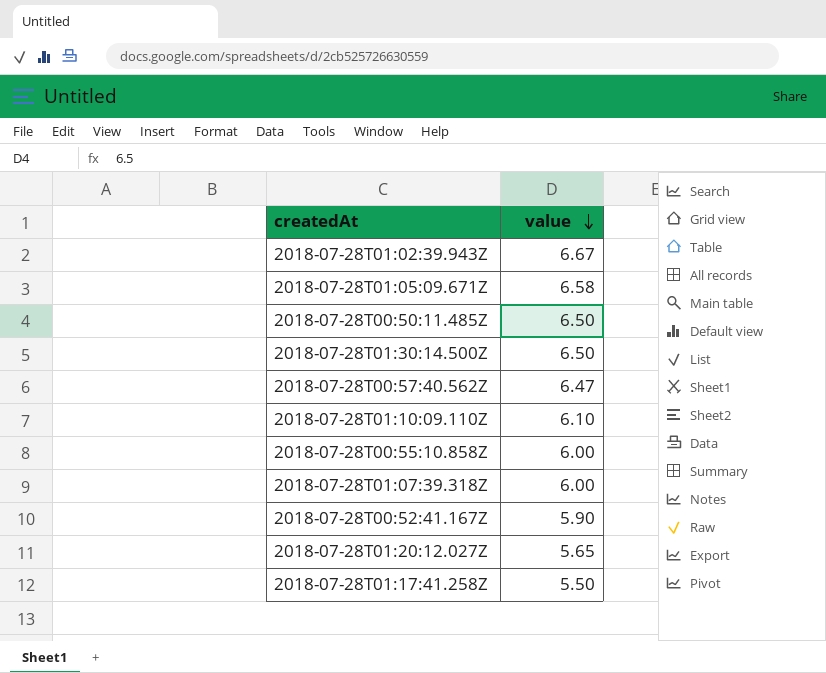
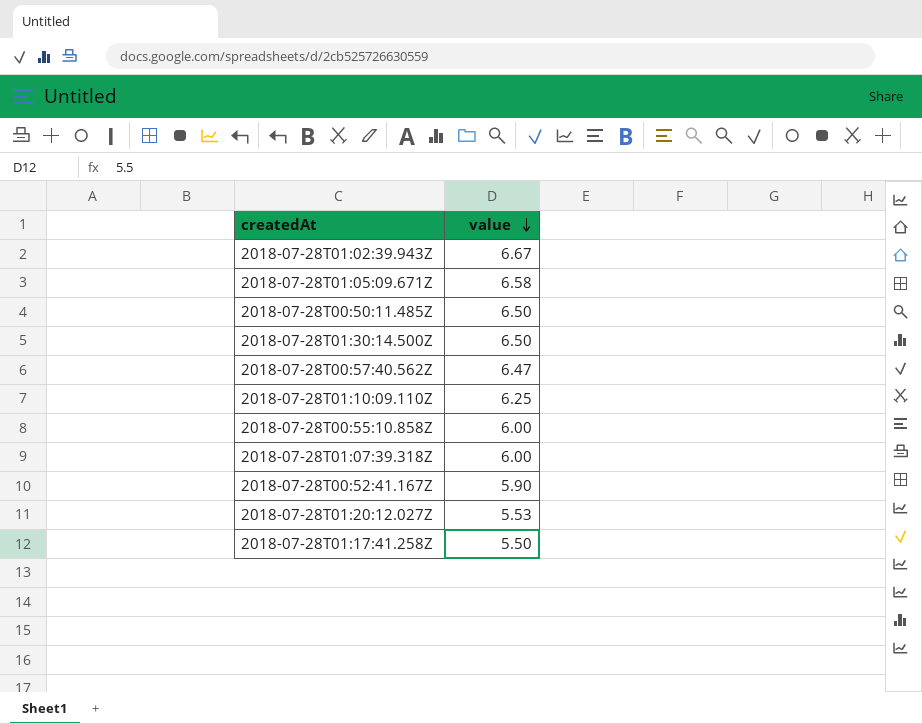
2018-07-28T01:10:09.110Z | value: 6.10 -> 6.25
2018-07-28T01:20:12.027Z | value: 5.65 -> 5.53

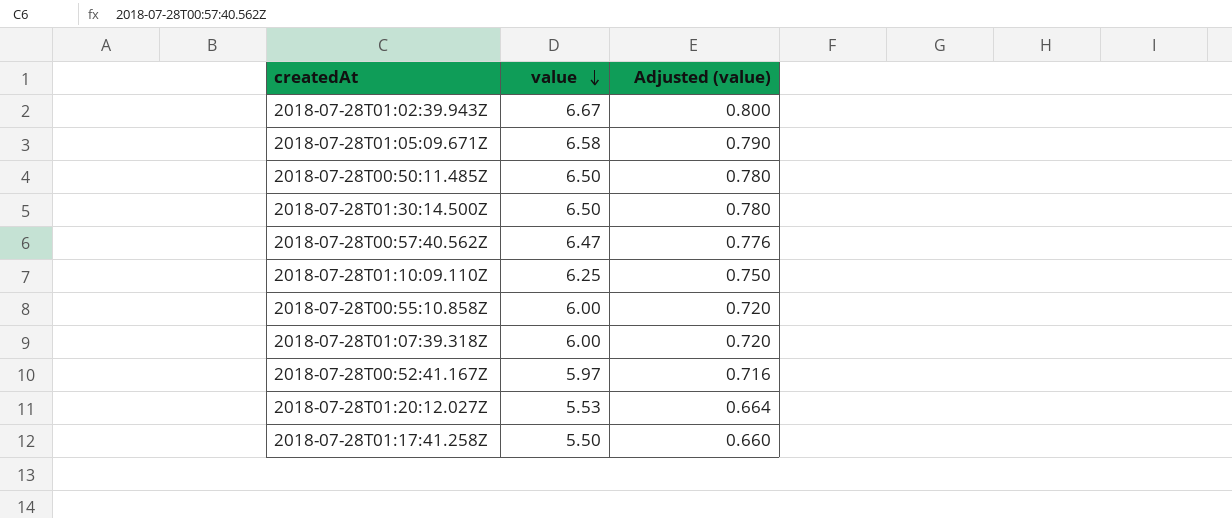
column Adjusted (value) | formula: none -> [value] * 0.12
2018-07-28T00:52:41.167Z | value: 5.90 -> 5.97

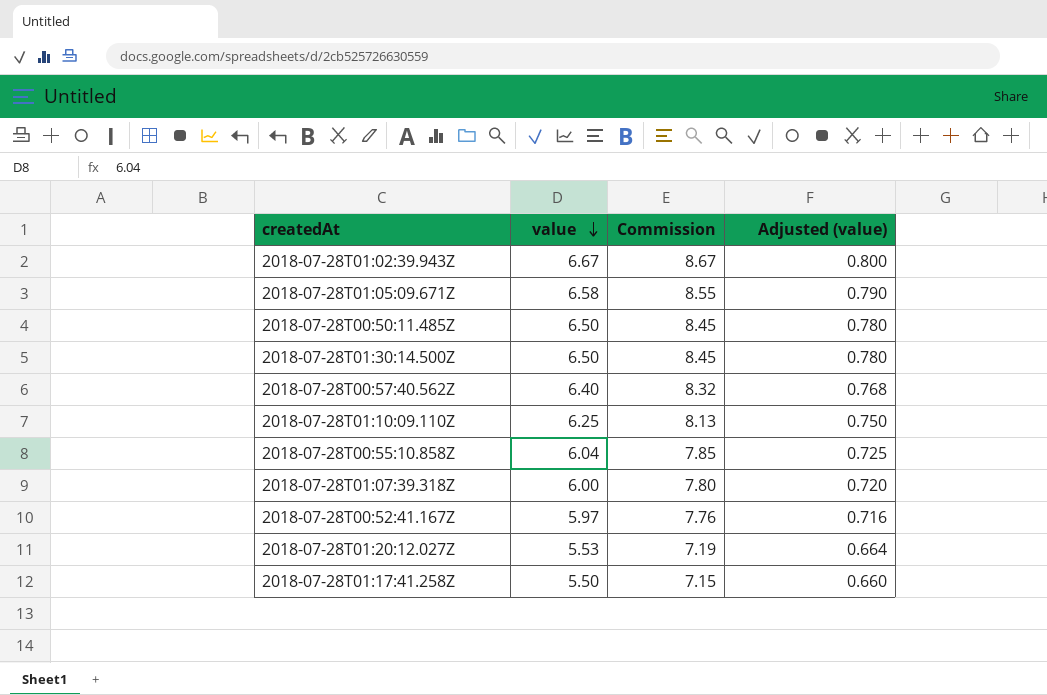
column Commission | formula: none -> [value] * 1.3
2018-07-28T00:57:40.562Z | value: 6.47 -> 6.40
2018-07-28T00:57:40.562Z | Adjusted (value): 0.776 -> 0.768
2018-07-28T00:55:10.858Z | value: 6.00 -> 6.04
2018-07-28T00:55:10.858Z | Adjusted (value): 0.720 -> 0.725

